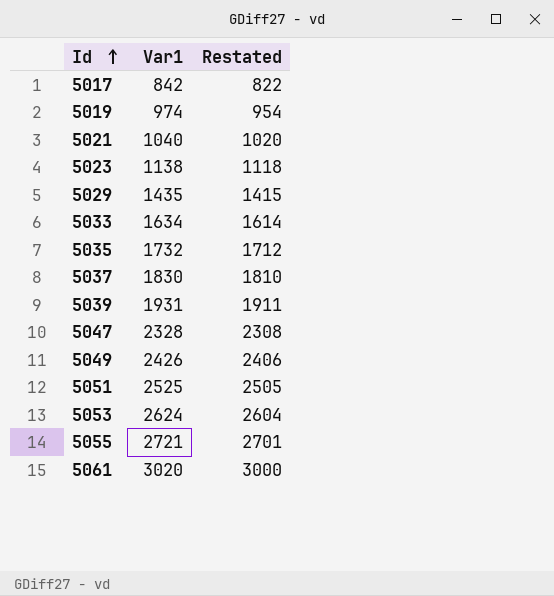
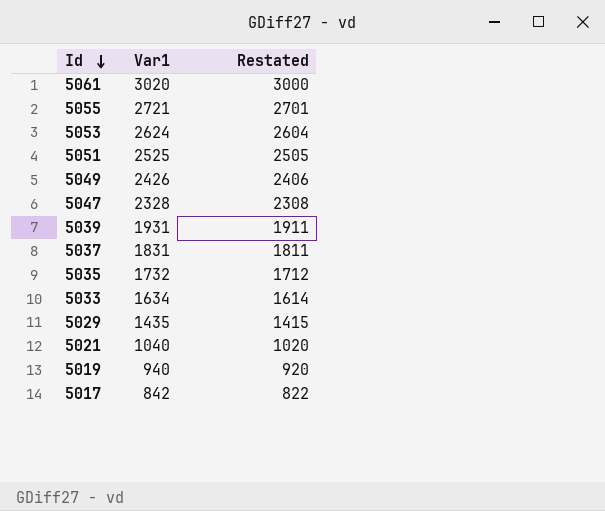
row order: Id ascending -> Id descending
row 5023: 1138 | 1118 -> none
5037 | Var1: 1830 -> 1831
5037 | Restated: 1810 -> 1811
5019 | Var1: 974 -> 940
5019 | Restated: 954 -> 920

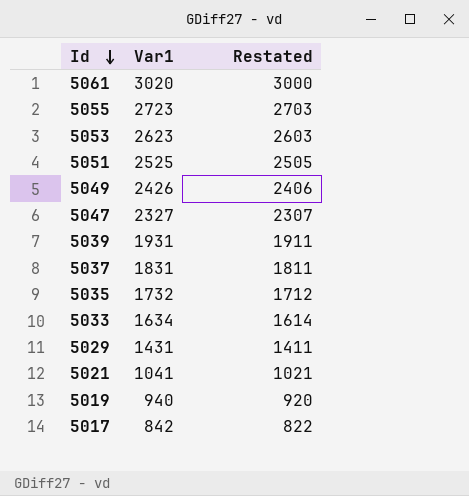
5055 | Var1: 2721 -> 2723
5055 | Restated: 2701 -> 2703
5053 | Var1: 2624 -> 2623
5053 | Restated: 2604 -> 2603
5047 | Var1: 2328 -> 2327
5047 | Restated: 2308 -> 2307
5029 | Var1: 1435 -> 1431
5029 | Restated: 1415 -> 1411
5021 | Var1: 1040 -> 1041
5021 | Restated: 1020 -> 1021

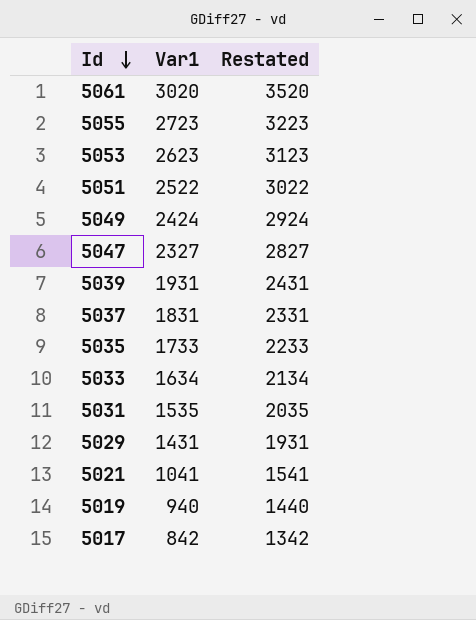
column Restated | formula: [Var1] - 20 -> [Var1] + 500
5051 | Var1: 2525 -> 2522
5049 | Var1: 2426 -> 2424
5035 | Var1: 1732 -> 1733
row 5031: none -> 1535 | 2035

